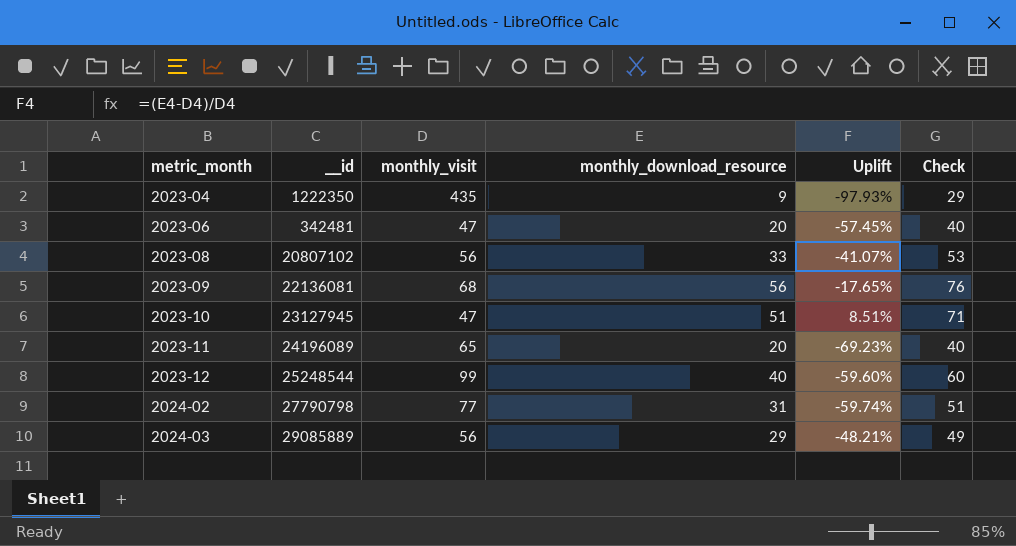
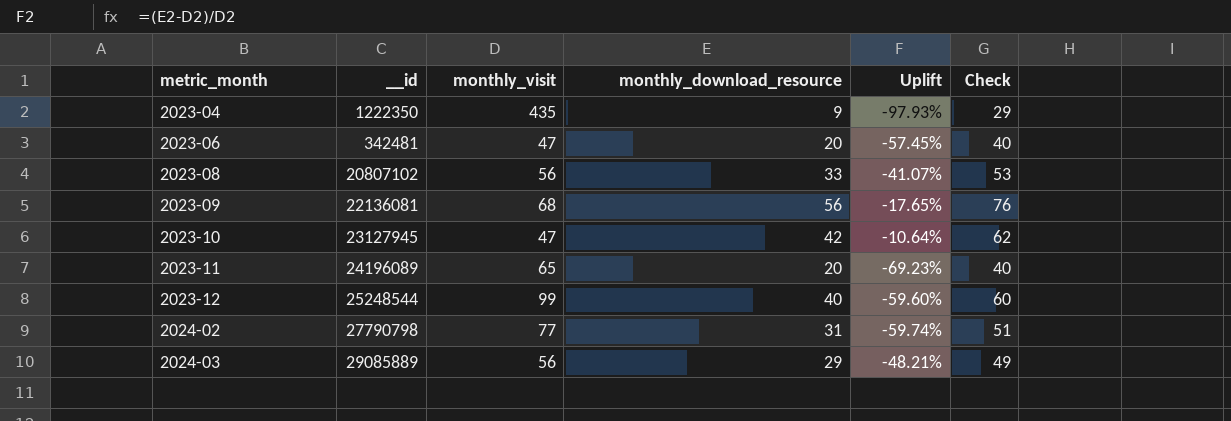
2023-10 | monthly_download_resource: 51 -> 42
2023-10 | Uplift: 8.51% -> -10.64%
2023-10 | Check: 71 -> 62

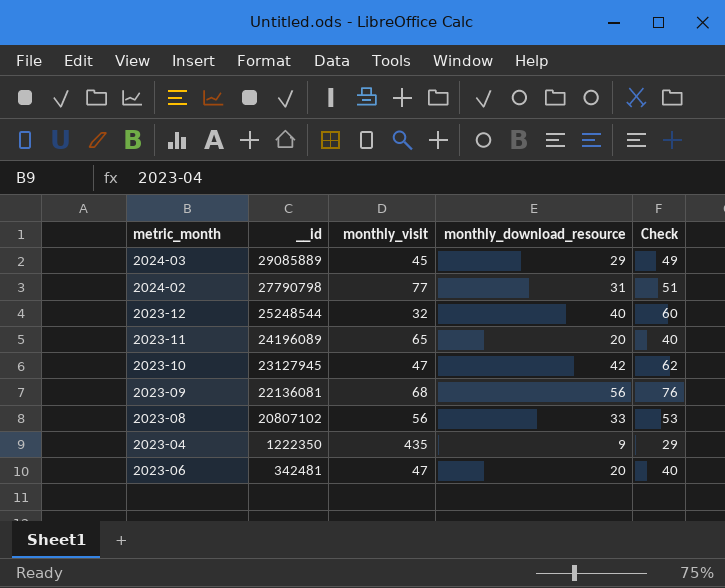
row order: metric_month ascending -> __id descending
column Uplift | formula: ([monthly_download_resource] - [monthly_visit]) / [monthly_visit] -> none
2024-03 | monthly_visit: 56 -> 45
2023-12 | monthly_visit: 99 -> 32

